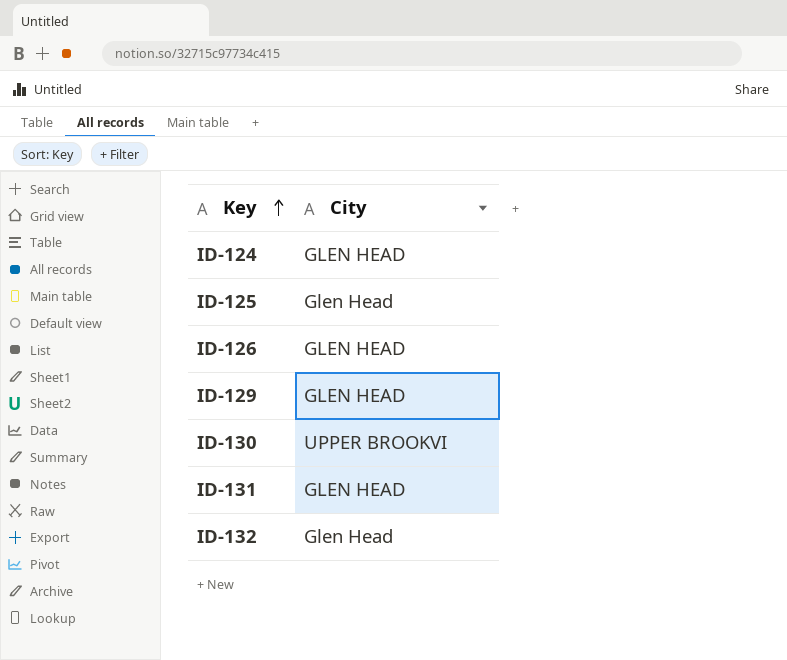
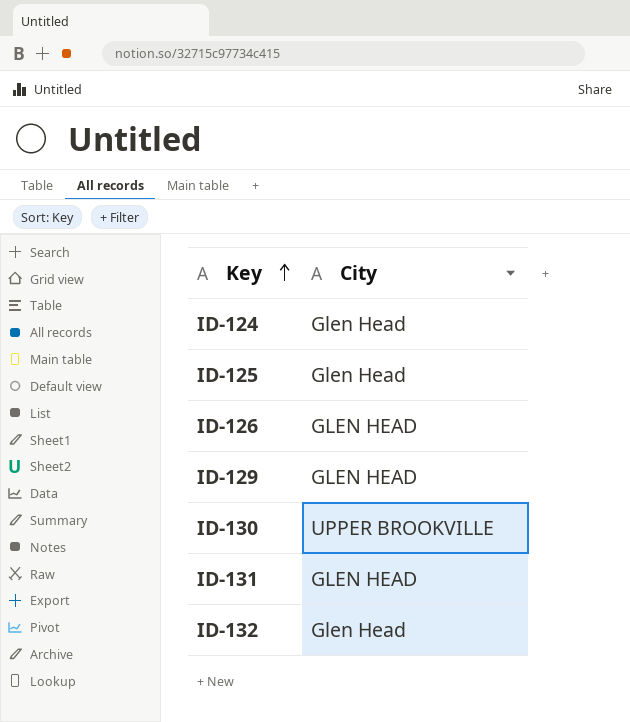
ID-124 | City: GLEN HEAD -> Glen Head
ID-130 | City: UPPER BROOKVI -> UPPER BROOKVILLE

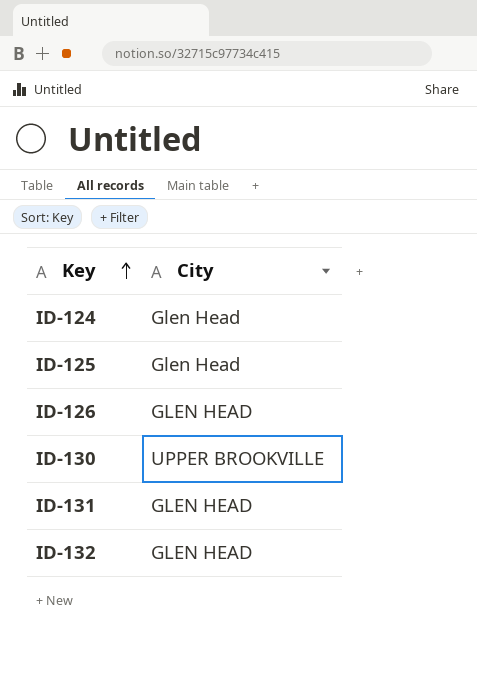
row ID-129: GLEN HEAD -> none
ID-132 | City: Glen Head -> GLEN HEAD

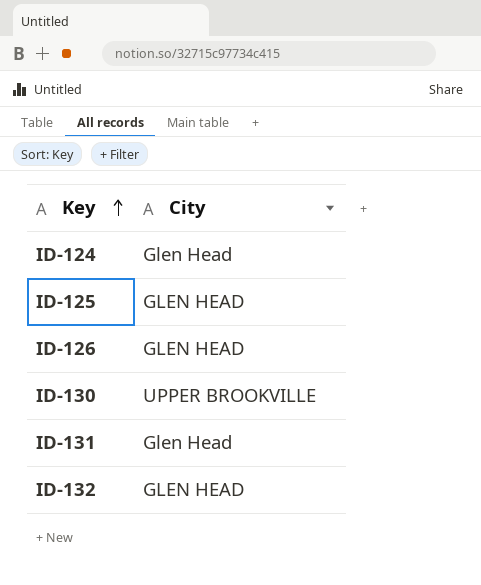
ID-125 | City: Glen Head -> GLEN HEAD
ID-131 | City: GLEN HEAD -> Glen Head

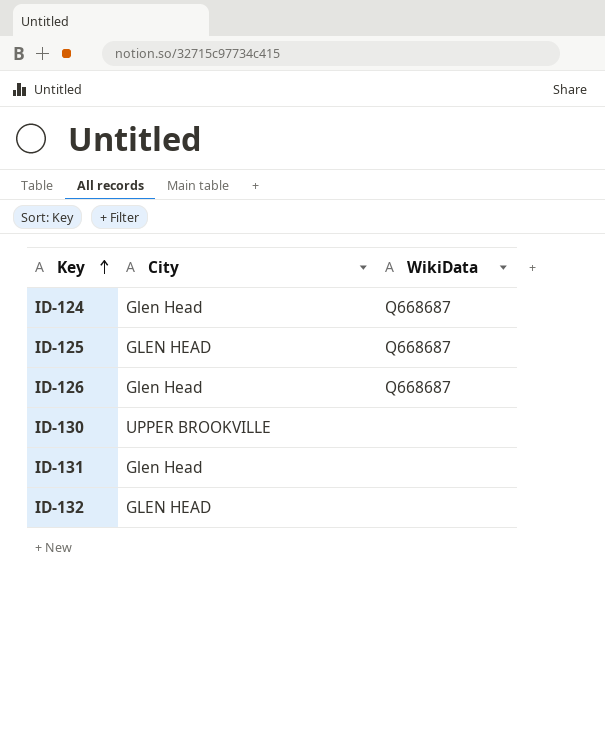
column WikiData | position: none -> 3
ID-126 | City: GLEN HEAD -> Glen Head

